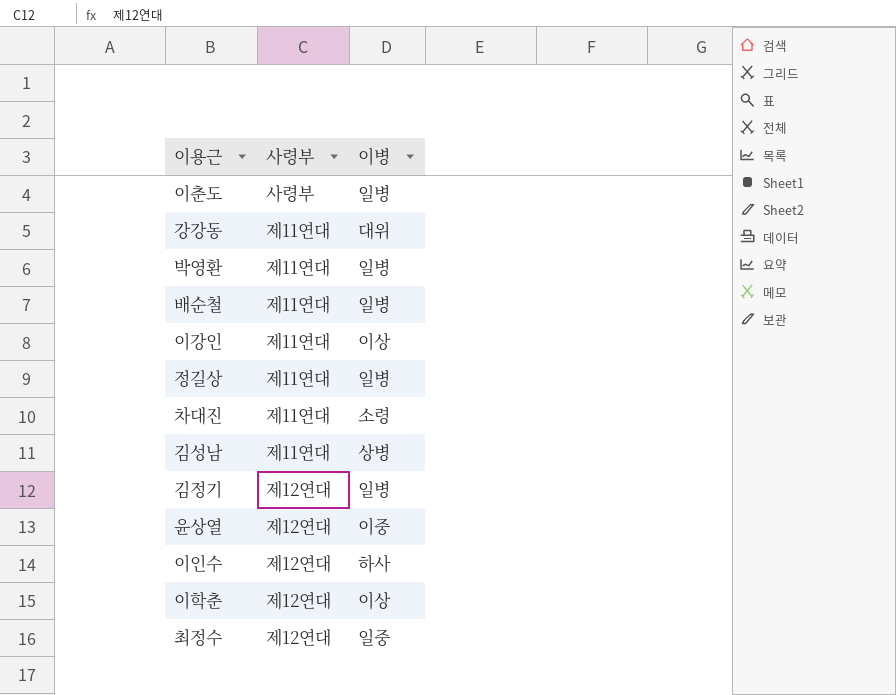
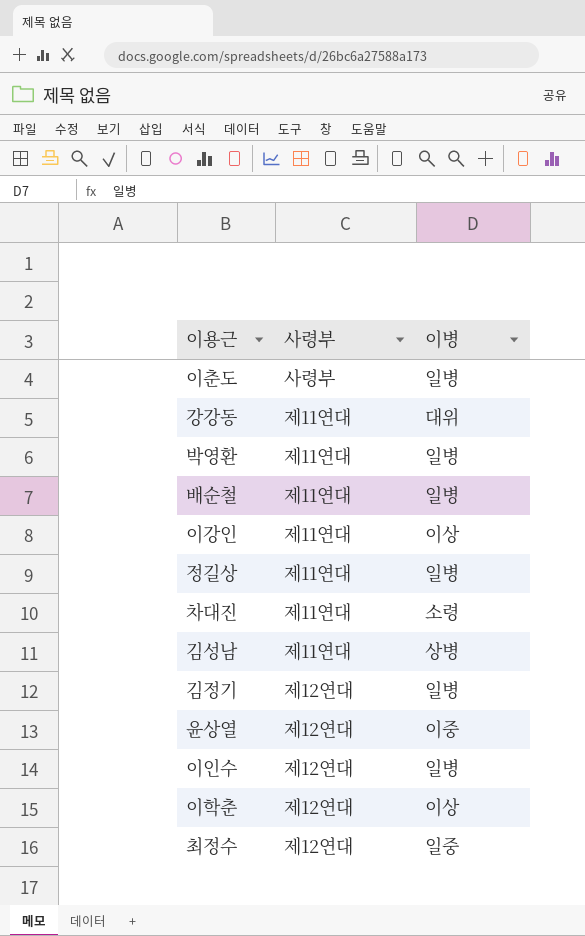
이인수 | 이병: 하사 -> 일병

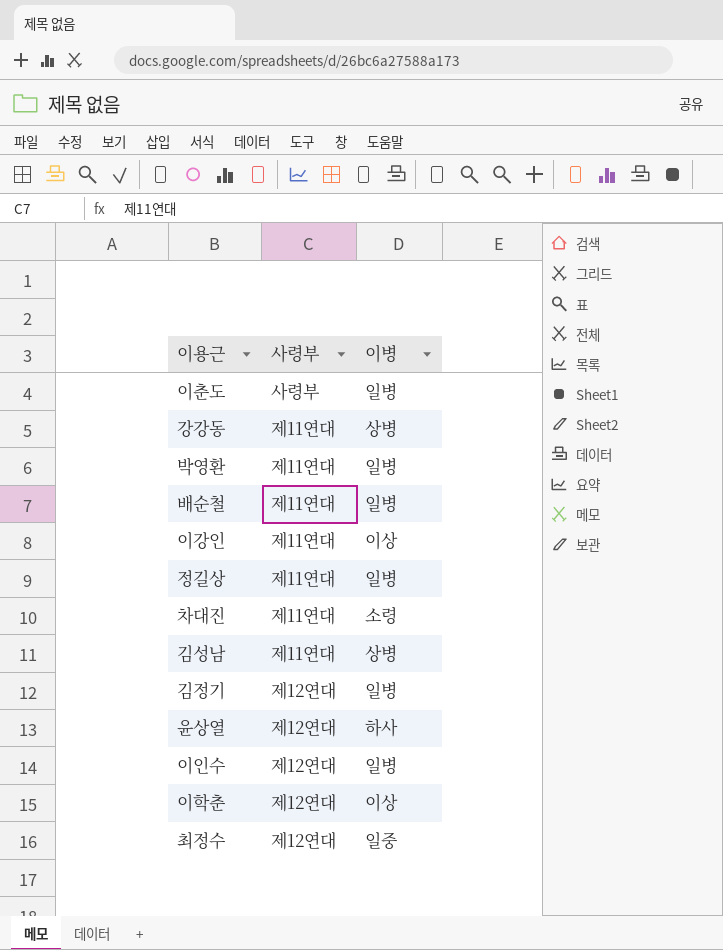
강강동 | 이병: 대위 -> 상병
윤상열 | 이병: 이중 -> 하사

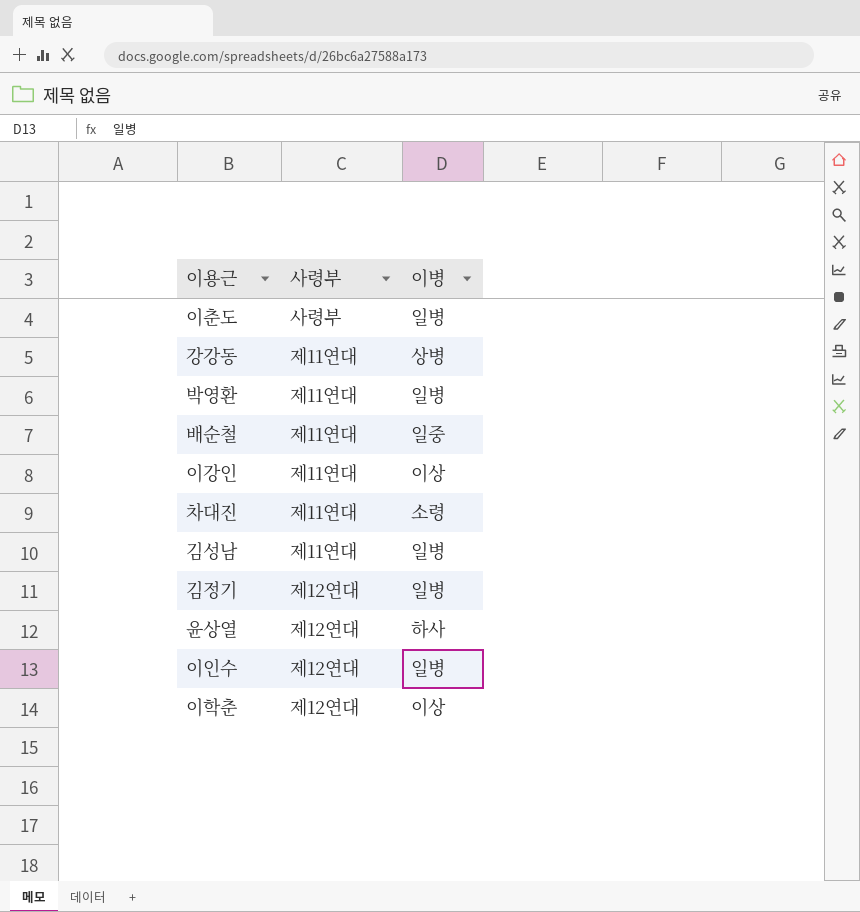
row 정길상: 제11연대 | 일병 -> none
row 최정수: 제12연대 | 일중 -> none
배순철 | 이병: 일병 -> 일중
김성남 | 이병: 상병 -> 일병

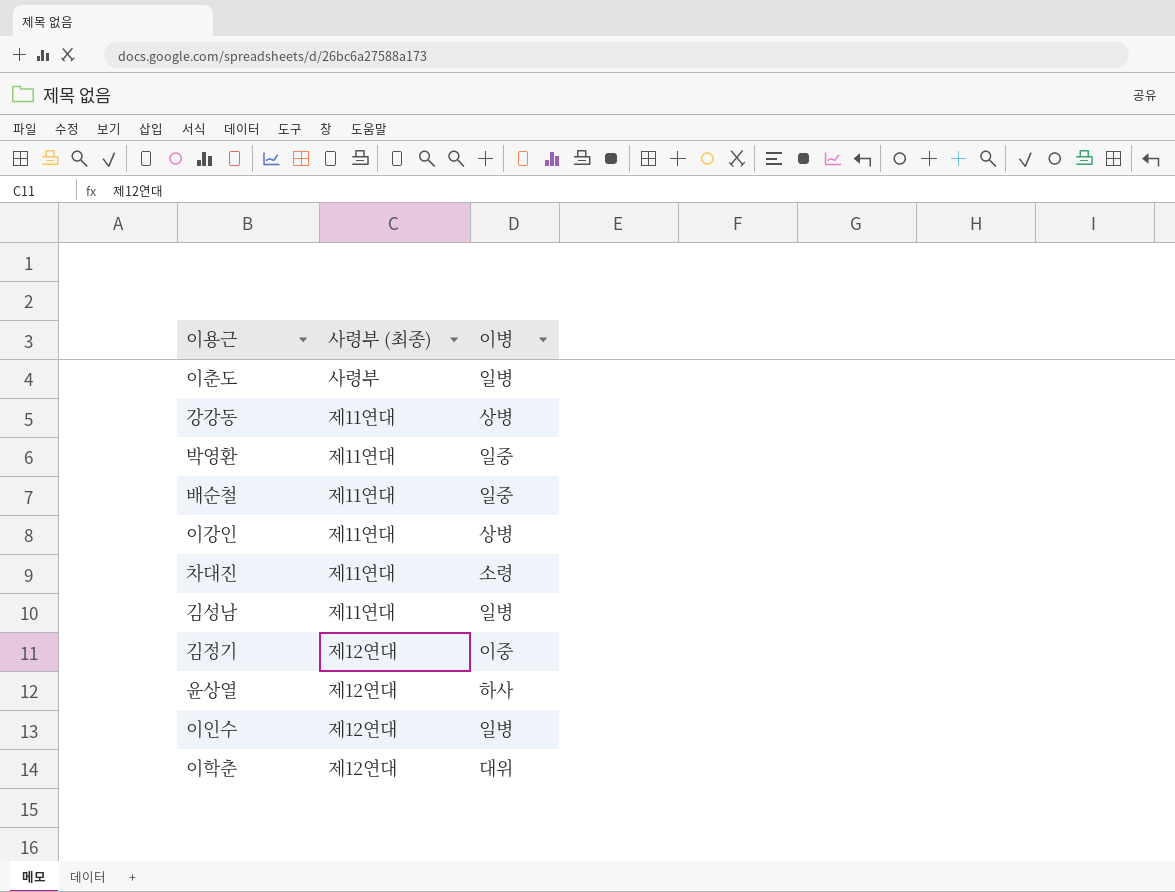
column name: 사령부 -> 사령부 (최종)
박영환 | 이병: 일병 -> 일중
이강인 | 이병: 이상 -> 상병
김정기 | 이병: 일병 -> 이중
이학춘 | 이병: 이상 -> 대위

